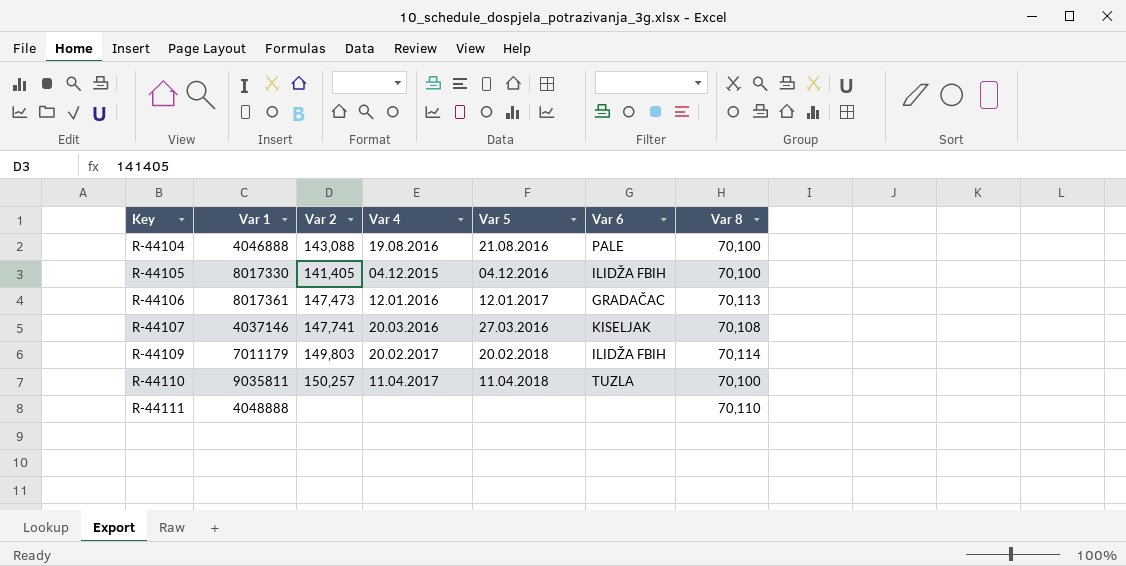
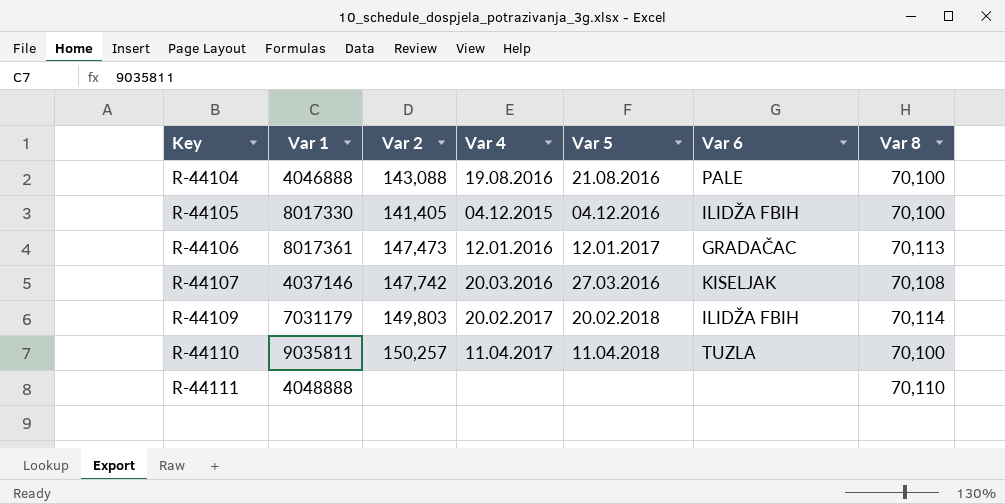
R-44107 | Var 2: 147,741 -> 147,742
R-44109 | Var 1: 7011179 -> 7031179

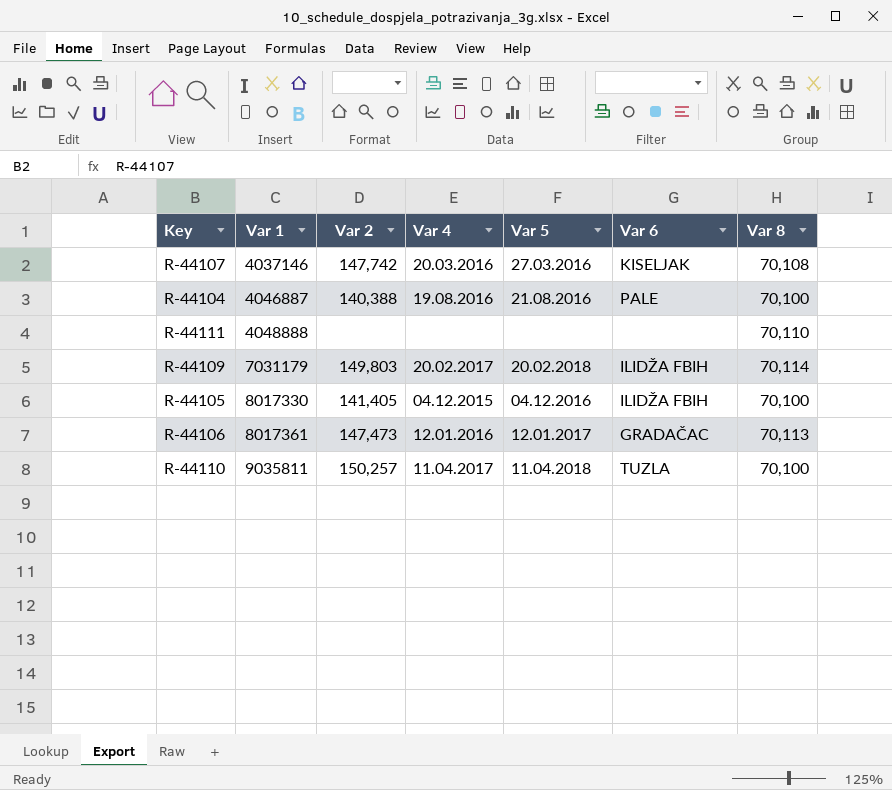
row order: Key ascending -> Var 1 ascending
R-44104 | Var 1: 4046888 -> 4046887
R-44104 | Var 2: 143,088 -> 140,388

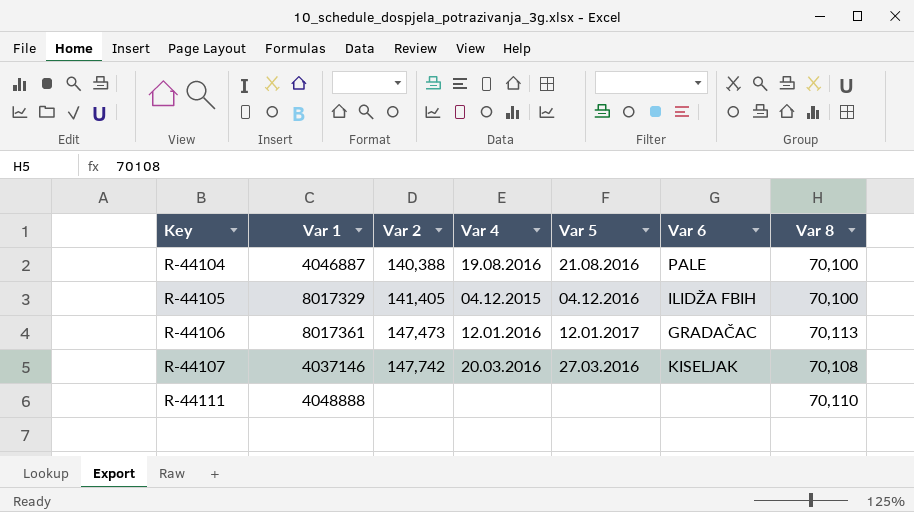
row order: Var 1 ascending -> Key ascending
row R-44109: 7031179 | 149,803 | 20.02.2017 | 20.02.2018 | ILIDŽA FBIH | 70,114 -> none
row R-44110: 9035811 | 150,257 | 11.04.2017 | 11.04.2018 | TUZLA | 70,100 -> none
R-44105 | Var 1: 8017330 -> 8017329

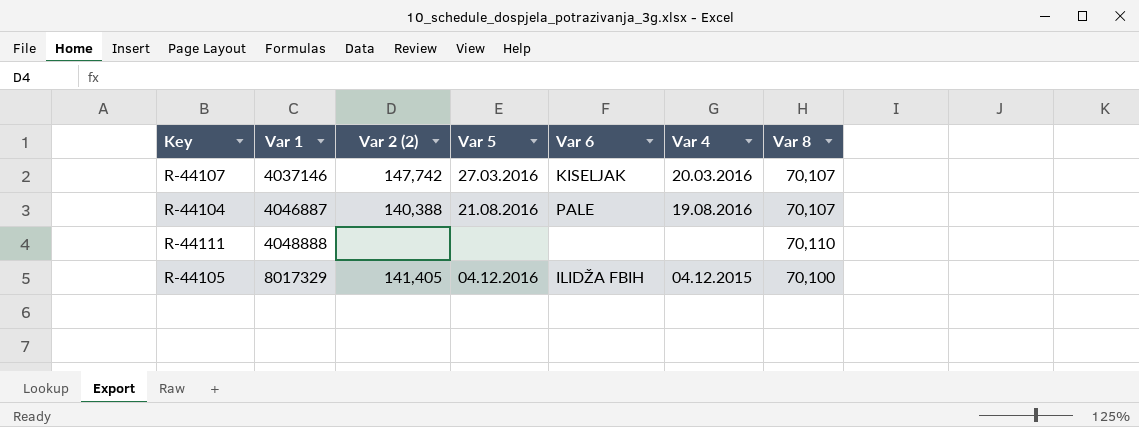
row order: Key ascending -> Var 1 ascending
column name: Var 2 -> Var 2 (2)
column Var 4 | position: 4 -> 6
row R-44106: 8017361 | 147,473 | 12.01.2016 | 12.01.2017 | GRADAČAC | 70,113 -> none
R-44107 | Var 8: 70,108 -> 70,107
R-44104 | Var 8: 70,100 -> 70,107

